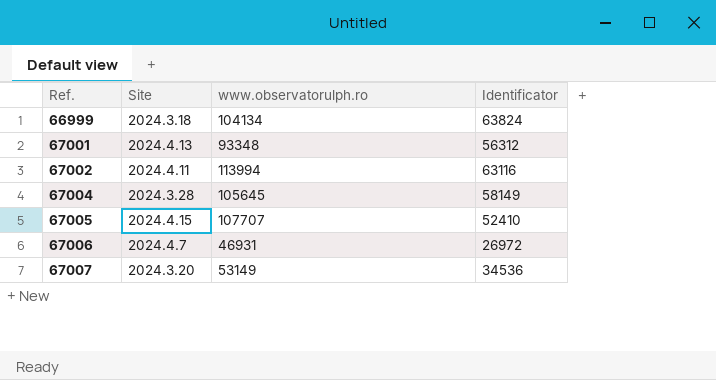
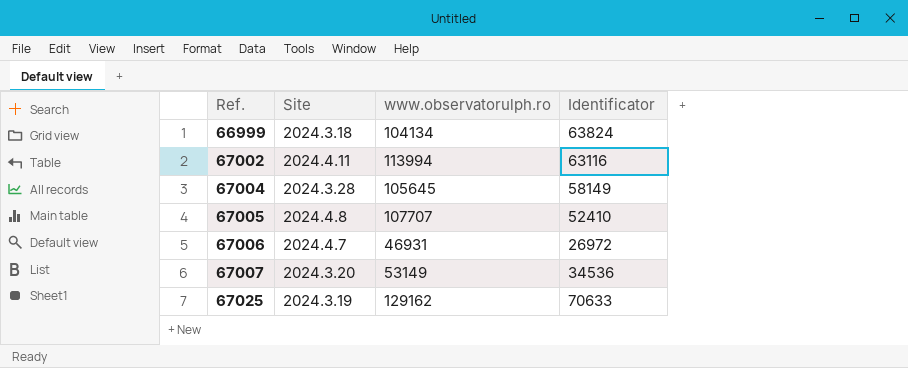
row 67001: 2024.4.13 | 93348 | 56312 -> none
67005 | Site: 2024.4.15 -> 2024.4.8
row 67025: none -> 2024.3.19 | 129162 | 70633

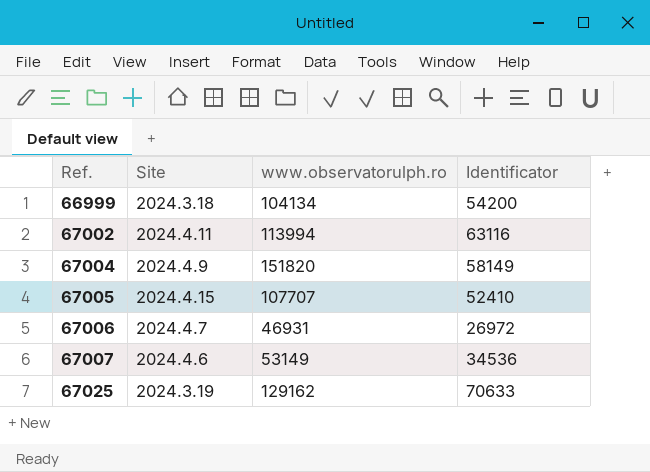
66999 | Identificator: 63824 -> 54200
67004 | Site: 2024.3.28 -> 2024.4.9
67004 | www.observatorulph.ro: 105645 -> 151820
67005 | Site: 2024.4.8 -> 2024.4.15
67007 | Site: 2024.3.20 -> 2024.4.6

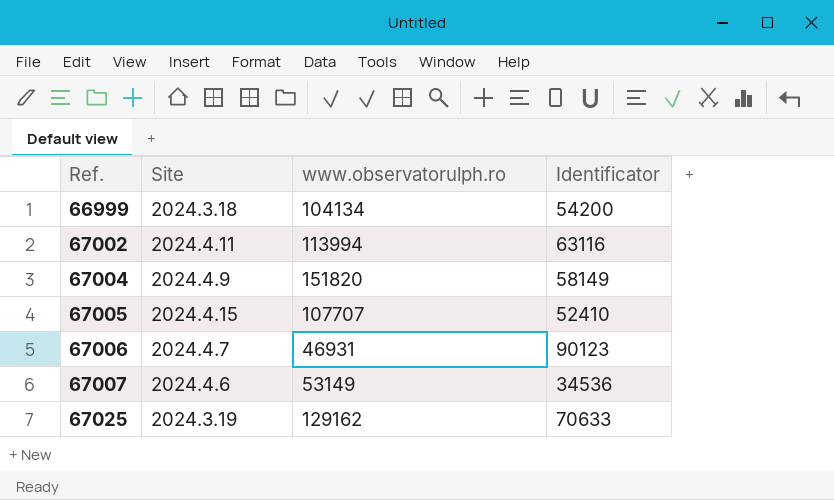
67006 | Identificator: 26972 -> 90123

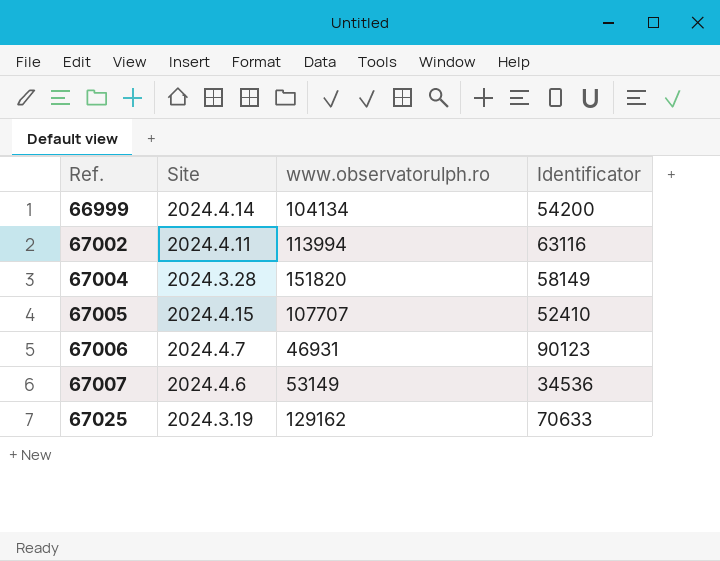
66999 | Site: 2024.3.18 -> 2024.4.14
67004 | Site: 2024.4.9 -> 2024.3.28

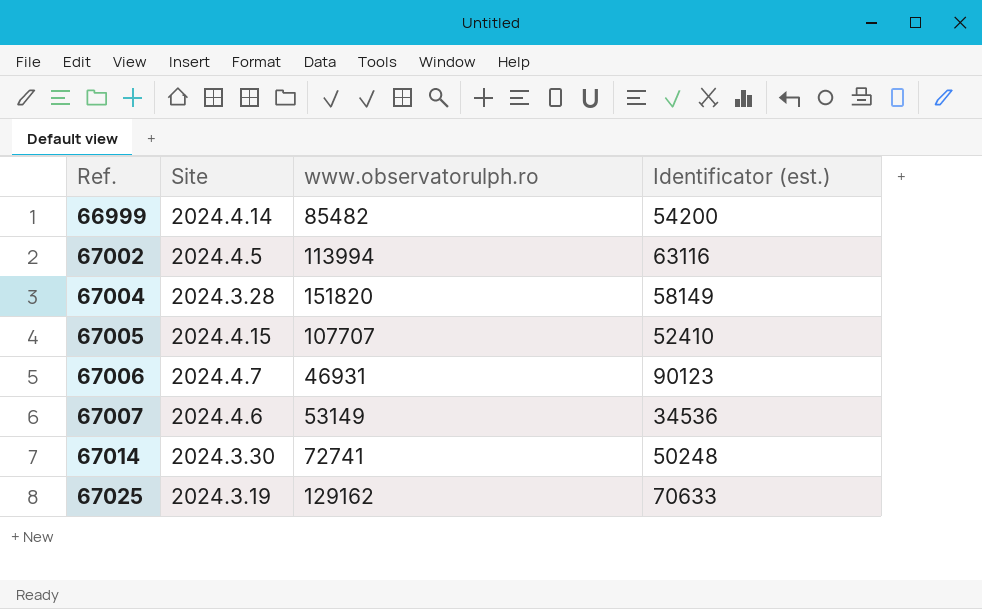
column name: Identificator -> Identificator (est.)
66999 | www.observatorulph.ro: 104134 -> 85482
67002 | Site: 2024.4.11 -> 2024.4.5
row 67014: none -> 2024.3.30 | 72741 | 50248

